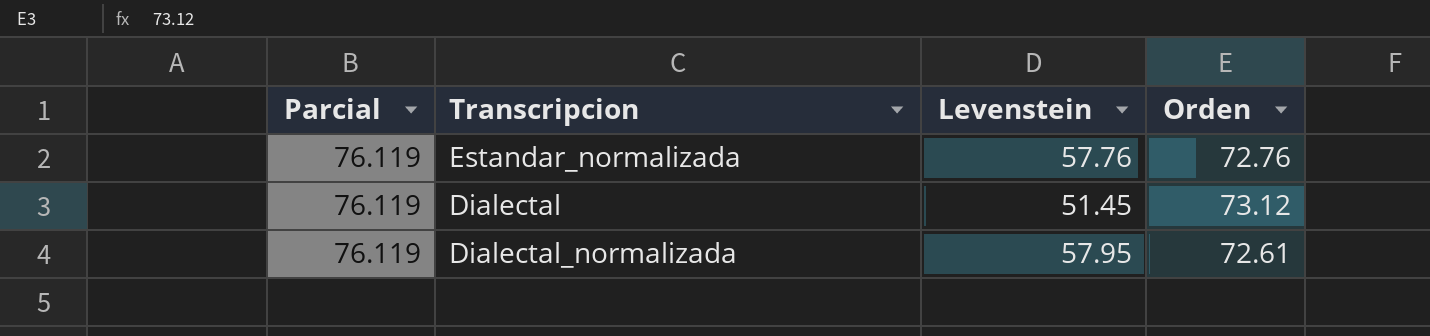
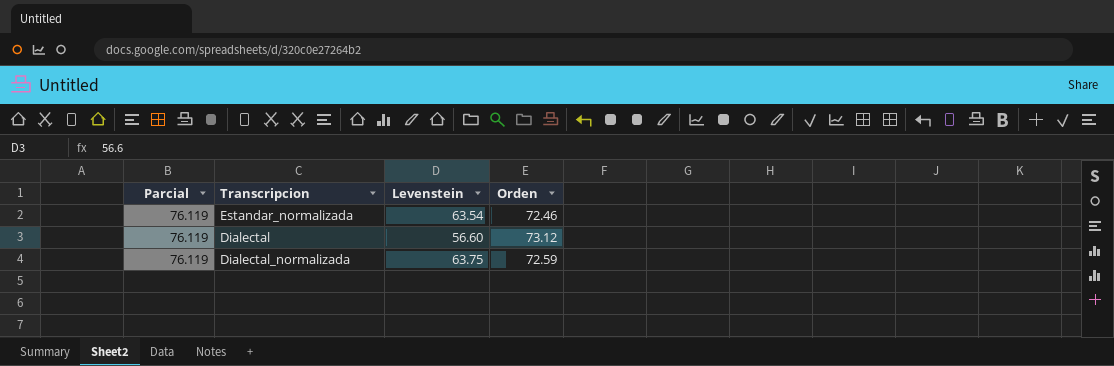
Estandar_normalizada | Levenstein: 57.76 -> 63.54
Estandar_normalizada | Orden: 72.76 -> 72.46
Dialectal | Levenstein: 51.45 -> 56.60
Dialectal_normalizada | Levenstein: 57.95 -> 63.75
Dialectal_normalizada | Orden: 72.61 -> 72.59

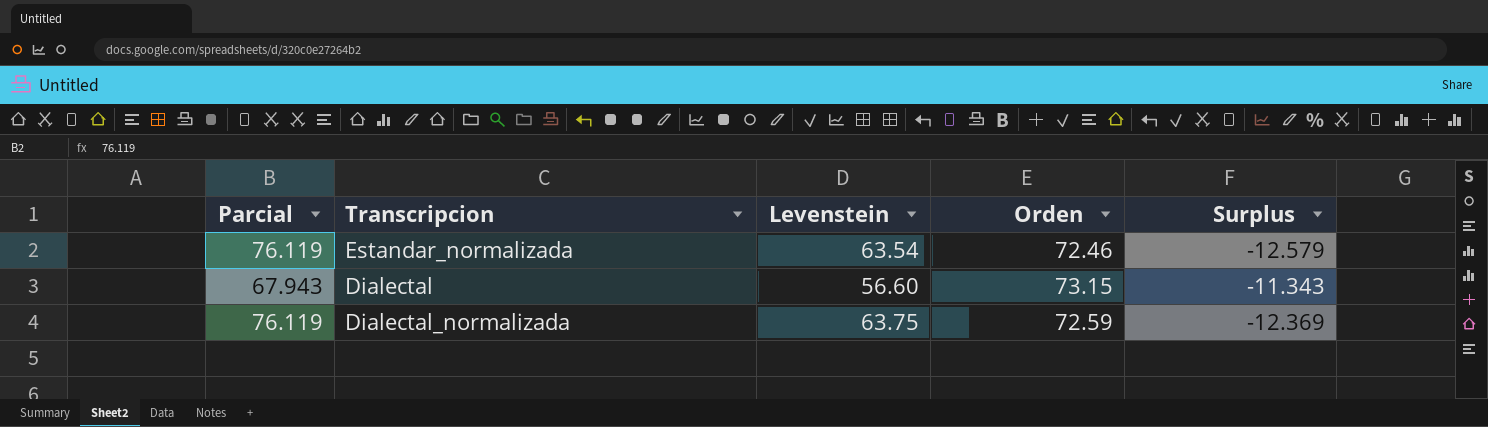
column Surplus | formula: none -> [Levenstein] - [Parcial]
Dialectal | Parcial: 76.119 -> 67.943
Dialectal | Orden: 73.12 -> 73.15

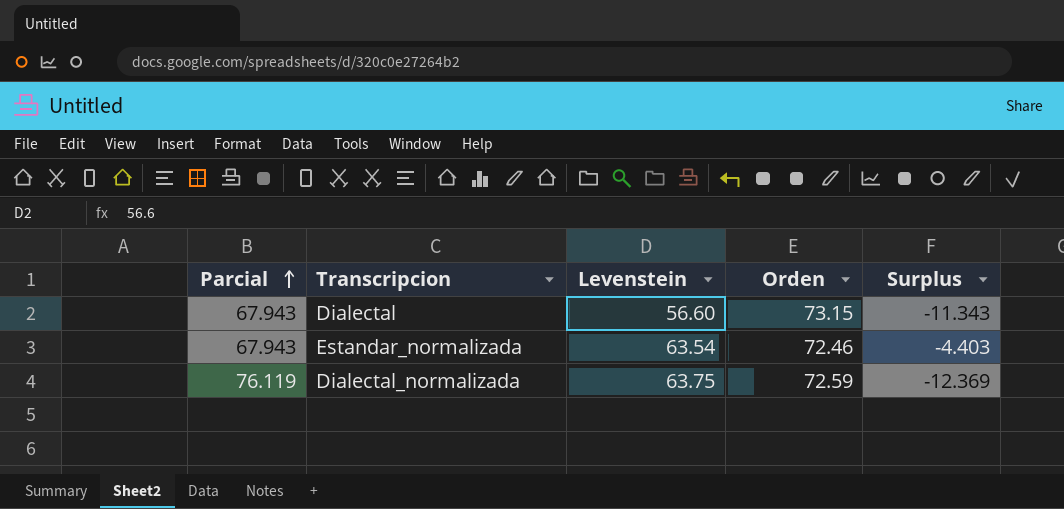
row order: none -> Parcial ascending
Estandar_normalizada | Parcial: 76.119 -> 67.943
Estandar_normalizada | Surplus: -12.579 -> -4.403

